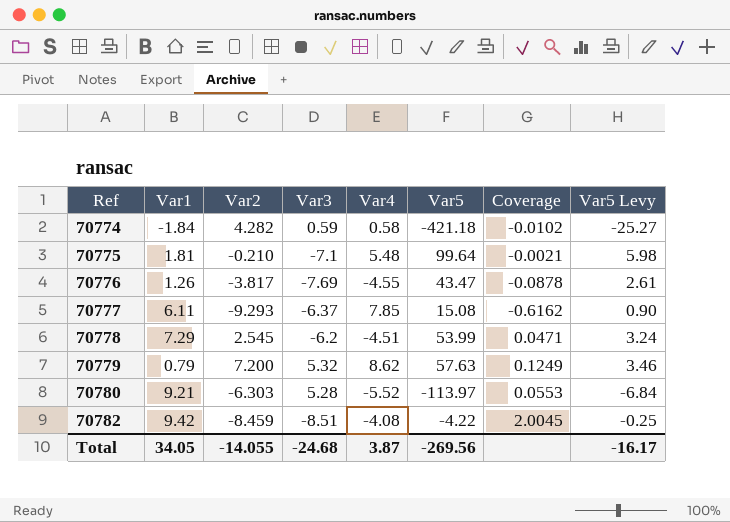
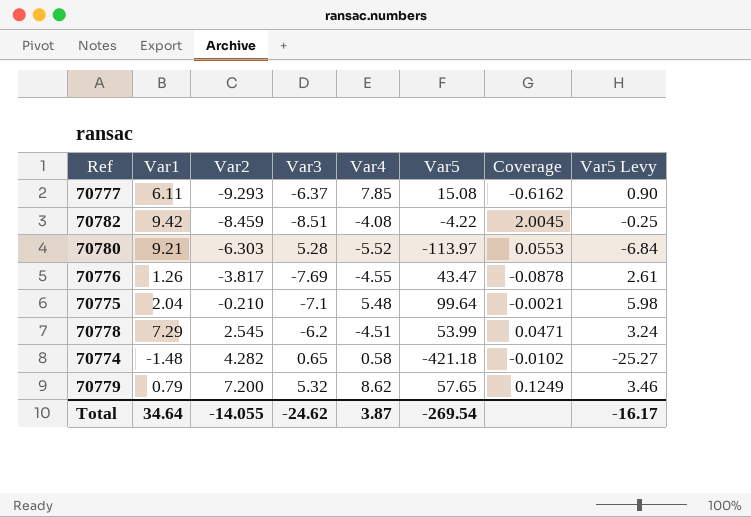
row order: Ref ascending -> Var2 ascending
70775 | Var1: 1.81 -> 2.04
70774 | Var1: -1.84 -> -1.48
70774 | Var3: 0.59 -> 0.65
70779 | Var5: 57.63 -> 57.65
Total | Var1: 34.05 -> 34.64
Total | Var3: -24.68 -> -24.62
Total | Var5: -269.56 -> -269.54

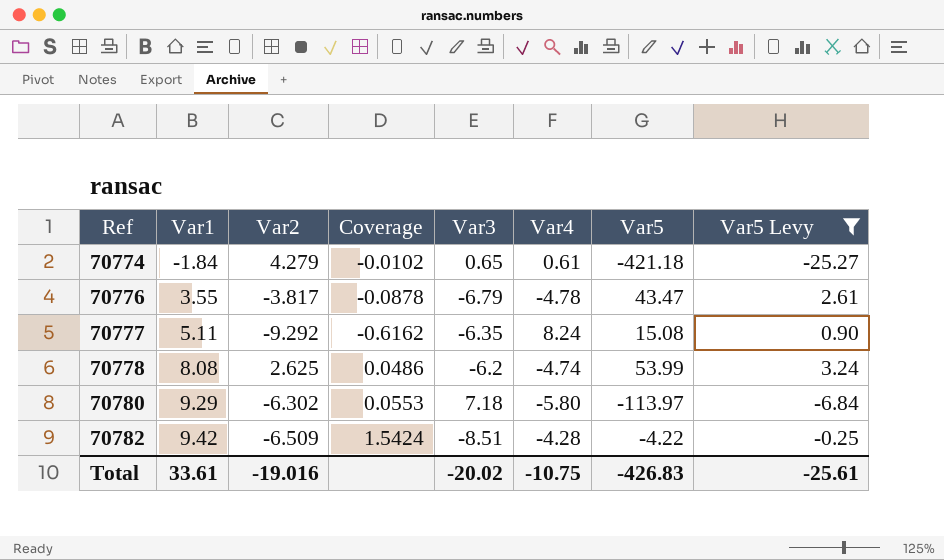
filter: none -> Var5 Levy <= 3.24
row order: Var2 ascending -> Ref ascending
column Coverage | position: 7 -> 4
70774 | Var1: -1.48 -> -1.84
70774 | Var2: 4.282 -> 4.279
70774 | Var4: 0.58 -> 0.61
70776 | Var1: 1.26 -> 3.55
70776 | Var3: -7.69 -> -6.79
70776 | Var4: -4.55 -> -4.78
70777 | Var1: 6.11 -> 5.11
70777 | Var2: -9.293 -> -9.292
70777 | Var3: -6.37 -> -6.35
70777 | Var4: 7.85 -> 8.24
70778 | Var1: 7.29 -> 8.08
70778 | Var2: 2.545 -> 2.625
70778 | Coverage: 0.0471 -> 0.0486
70778 | Var4: -4.51 -> -4.74
70780 | Var1: 9.21 -> 9.29
70780 | Var2: -6.303 -> -6.302
70780 | Var3: 5.28 -> 7.18
70780 | Var4: -5.52 -> -5.80
70782 | Var2: -8.459 -> -6.509
70782 | Coverage: 2.0045 -> 1.5424
70782 | Var4: -4.08 -> -4.28
Total | Var1: 34.64 -> 33.61
Total | Var2: -14.055 -> -19.016
Total | Var3: -24.62 -> -20.02
Total | Var4: 3.87 -> -10.75
Total | Var5: -269.54 -> -426.83
Total | Var5 Levy: -16.17 -> -25.61

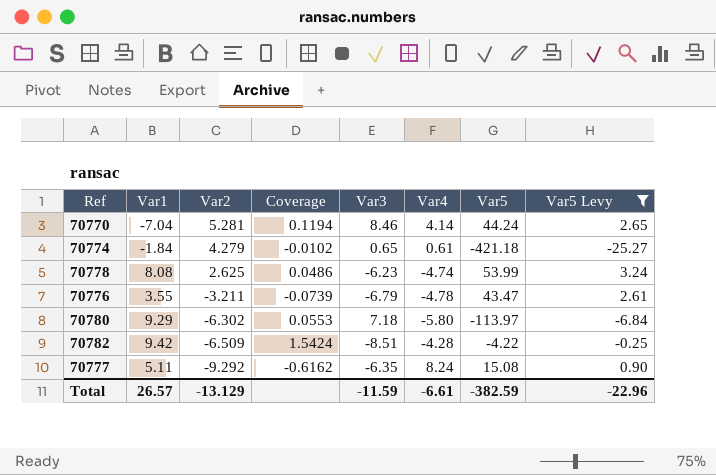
row order: Ref ascending -> Var2 descending
row 70770: none -> -7.04 | 5.281 | 0.1194 | 8.46 | 4.14 | 44.24 | 2.65
70778 | Var3: -6.2 -> -6.23
70776 | Var2: -3.817 -> -3.211
70776 | Coverage: -0.0878 -> -0.0739
Total | Var1: 33.61 -> 26.57
Total | Var2: -19.016 -> -13.129
Total | Var3: -20.02 -> -11.59
Total | Var4: -10.75 -> -6.61
Total | Var5: -426.83 -> -382.59
Total | Var5 Levy: -25.61 -> -22.96

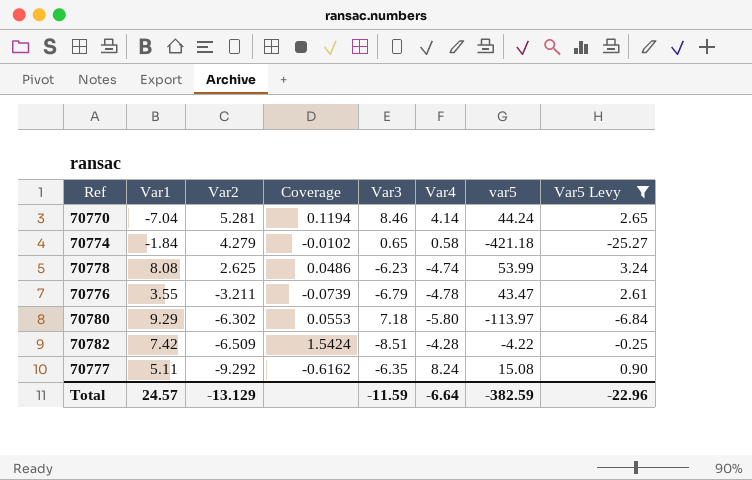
column name: Var5 -> var5
70774 | Var4: 0.61 -> 0.58
70782 | Var1: 9.42 -> 7.42
Total | Var1: 26.57 -> 24.57
Total | Var4: -6.61 -> -6.64

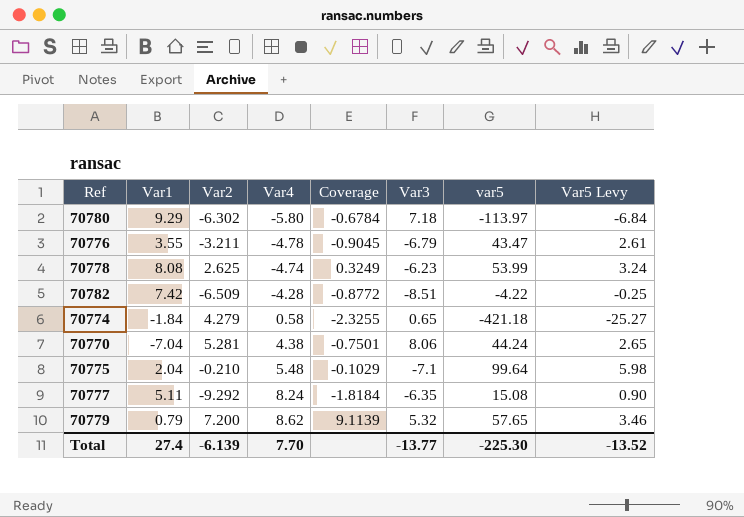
filter: Var5 Levy <= 3.24 -> none
row order: Var2 descending -> Var4 ascending
column Var4 | position: 6 -> 4
column Coverage | formula: [Var2] / [var5] -> [Var2] / [Var1]
70770 | Var4: 4.14 -> 4.38
70770 | Var3: 8.46 -> 8.06
Total | Var1: 24.57 -> 27.4
Total | Var2: -13.129 -> -6.139
Total | Var4: -6.64 -> 7.70
Total | Var3: -11.59 -> -13.77
Total | var5: -382.59 -> -225.30
Total | Var5 Levy: -22.96 -> -13.52

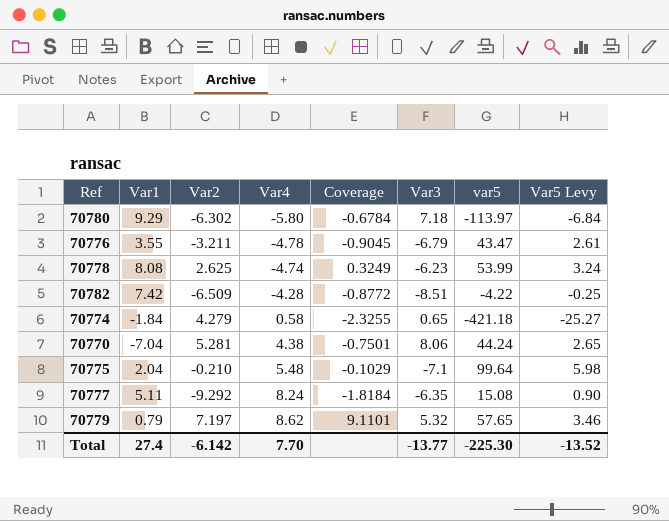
70779 | Var2: 7.200 -> 7.197
70779 | Coverage: 9.1139 -> 9.1101
Total | Var2: -6.139 -> -6.142

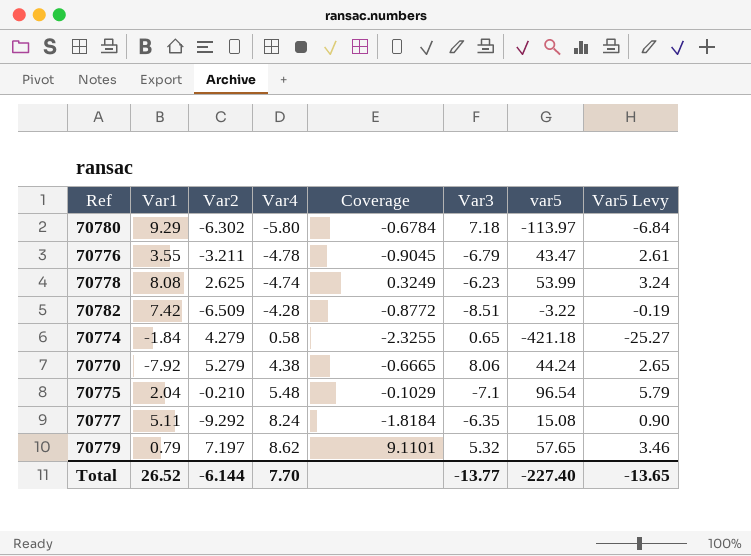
70782 | var5: -4.22 -> -3.22
70782 | Var5 Levy: -0.25 -> -0.19
70770 | Var1: -7.04 -> -7.92
70770 | Var2: 5.281 -> 5.279
70770 | Coverage: -0.7501 -> -0.6665
70775 | var5: 99.64 -> 96.54
70775 | Var5 Levy: 5.98 -> 5.79
Total | Var1: 27.4 -> 26.52
Total | Var2: -6.142 -> -6.144
Total | var5: -225.30 -> -227.40
Total | Var5 Levy: -13.52 -> -13.65

